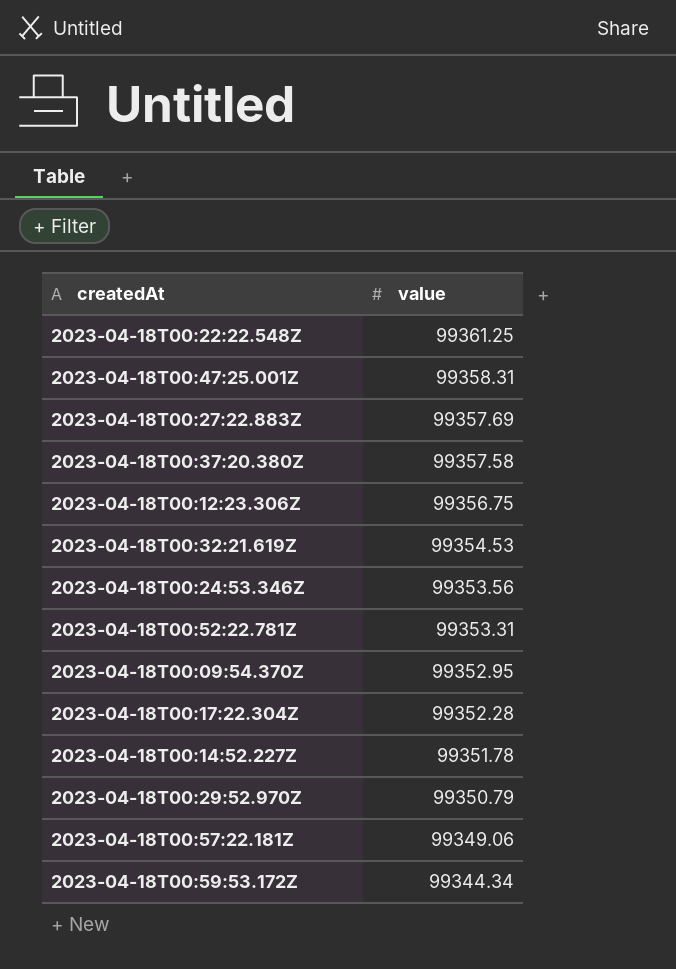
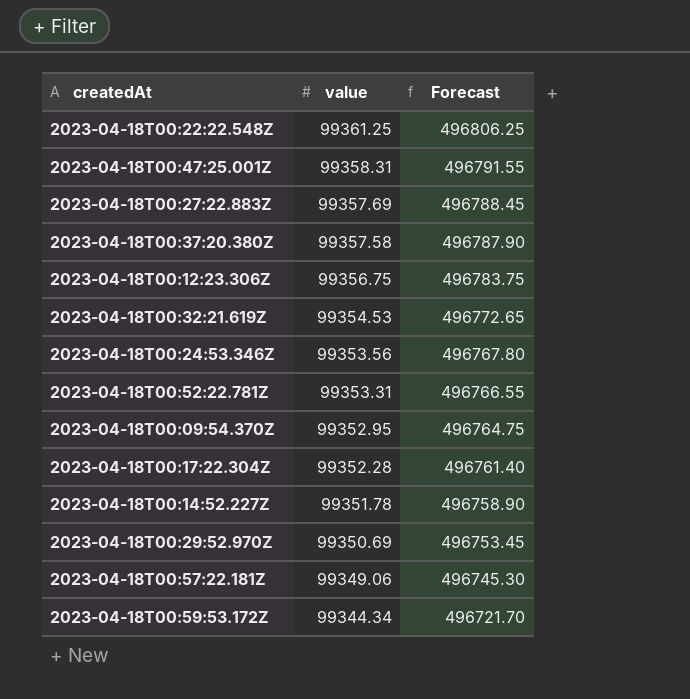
column Forecast | formula: none -> [value] * 5
2023-04-18T00:29:52.970Z | value: 99350.79 -> 99350.69

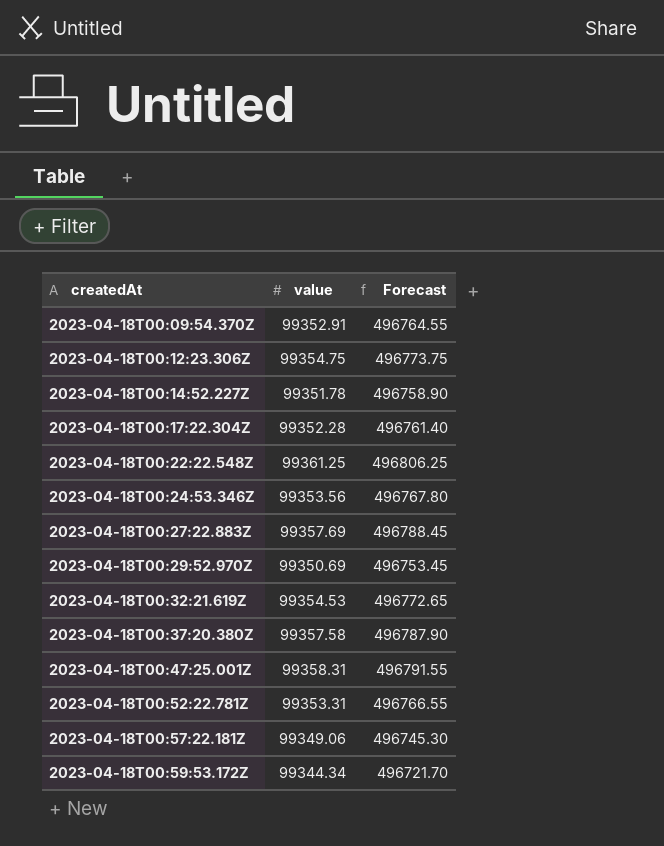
row order: value descending -> createdAt ascending
2023-04-18T00:09:54.370Z | value: 99352.95 -> 99352.91
2023-04-18T00:09:54.370Z | Forecast: 496764.75 -> 496764.55
2023-04-18T00:12:23.306Z | value: 99356.75 -> 99354.75
2023-04-18T00:12:23.306Z | Forecast: 496783.75 -> 496773.75

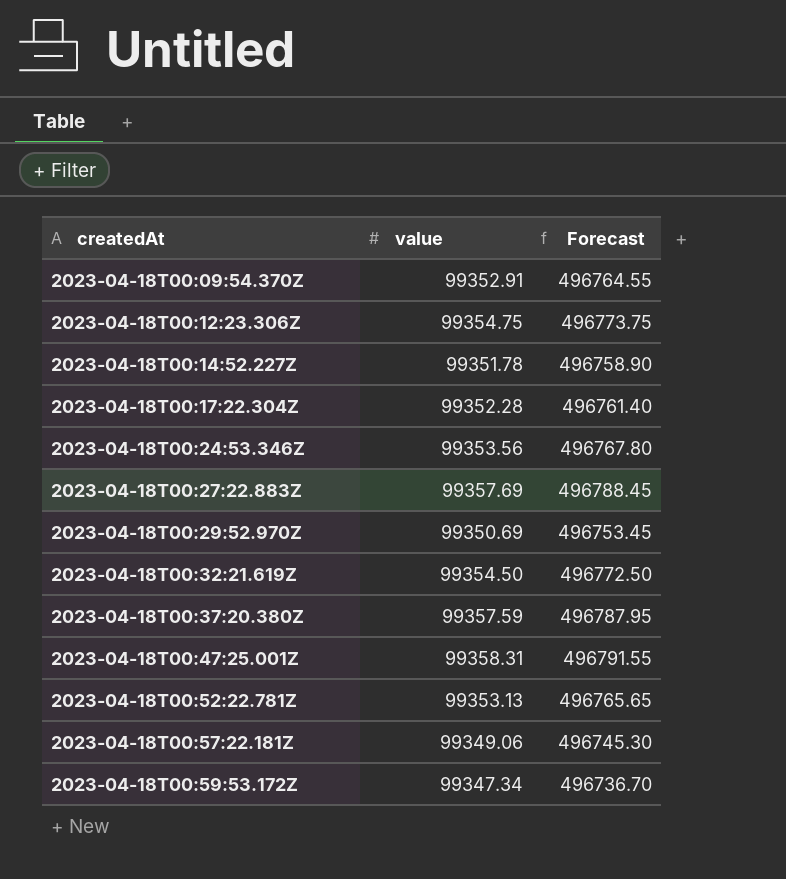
row 2023-04-18T00:22:22.548Z: 99361.25 | 496806.25 -> none
2023-04-18T00:32:21.619Z | value: 99354.53 -> 99354.50
2023-04-18T00:32:21.619Z | Forecast: 496772.65 -> 496772.50
2023-04-18T00:37:20.380Z | value: 99357.58 -> 99357.59
2023-04-18T00:37:20.380Z | Forecast: 496787.90 -> 496787.95
2023-04-18T00:52:22.781Z | value: 99353.31 -> 99353.13
2023-04-18T00:52:22.781Z | Forecast: 496766.55 -> 496765.65
2023-04-18T00:59:53.172Z | value: 99344.34 -> 99347.34
2023-04-18T00:59:53.172Z | Forecast: 496721.70 -> 496736.70

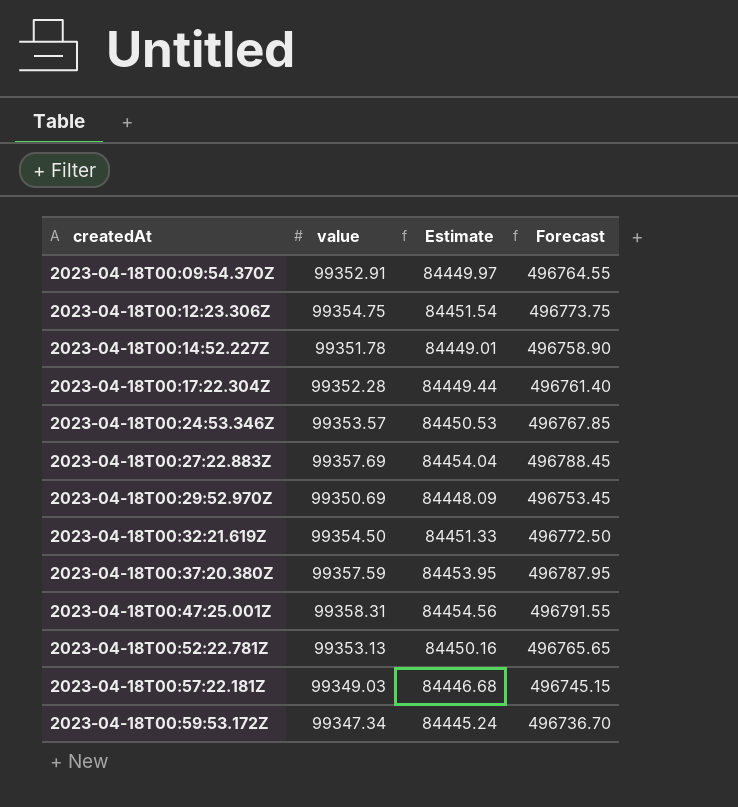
column Estimate | formula: none -> [value] * 0.85
2023-04-18T00:24:53.346Z | value: 99353.56 -> 99353.57
2023-04-18T00:24:53.346Z | Forecast: 496767.80 -> 496767.85
2023-04-18T00:57:22.181Z | value: 99349.06 -> 99349.03
2023-04-18T00:57:22.181Z | Forecast: 496745.30 -> 496745.15

